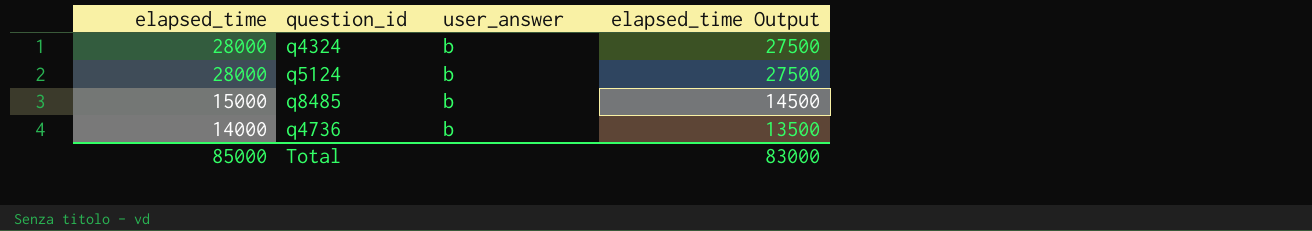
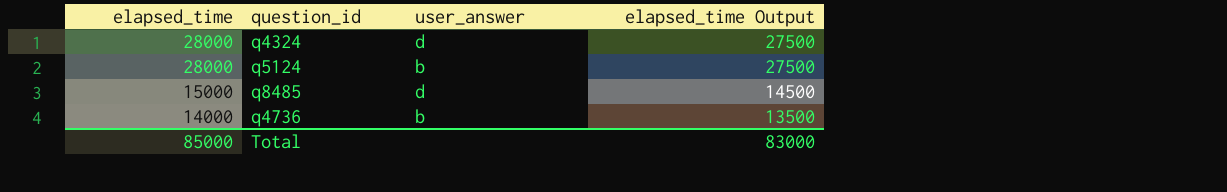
q4324 | user_answer: b -> d
q8485 | user_answer: b -> d

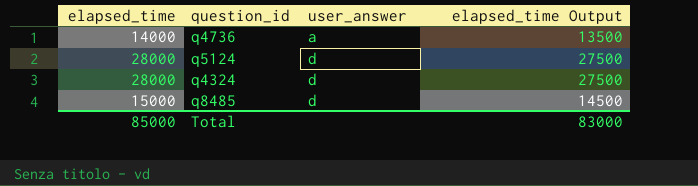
row order: elapsed_time descending -> user_answer ascending
q4736 | user_answer: b -> a
q5124 | user_answer: b -> d

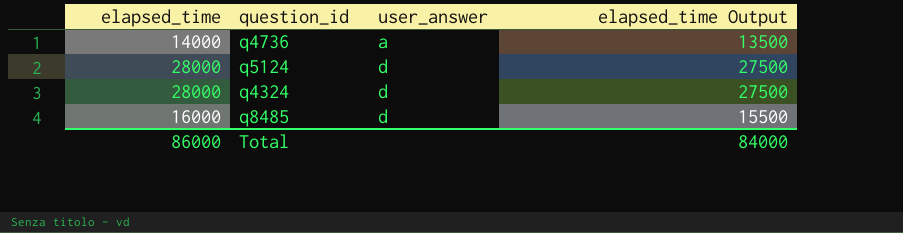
q8485 | elapsed_time: 15000 -> 16000
q8485 | elapsed_time Output: 14500 -> 15500
Total | elapsed_time: 85000 -> 86000
Total | elapsed_time Output: 83000 -> 84000

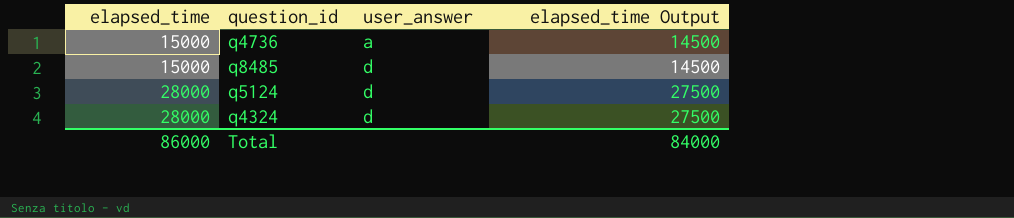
row order: user_answer ascending -> elapsed_time ascending
q4736 | elapsed_time: 14000 -> 15000
q4736 | elapsed_time Output: 13500 -> 14500
q8485 | elapsed_time: 16000 -> 15000
q8485 | elapsed_time Output: 15500 -> 14500

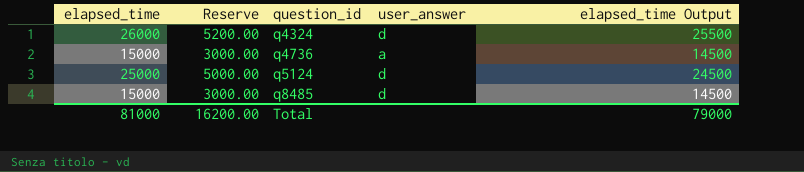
row order: elapsed_time ascending -> question_id ascending
column Reserve | formula: none -> [elapsed_time] * 0.2
q4324 | elapsed_time: 28000 -> 26000
q4324 | elapsed_time Output: 27500 -> 25500
q5124 | elapsed_time: 28000 -> 25000
q5124 | elapsed_time Output: 27500 -> 24500
Total | elapsed_time: 86000 -> 81000
Total | elapsed_time Output: 84000 -> 79000

